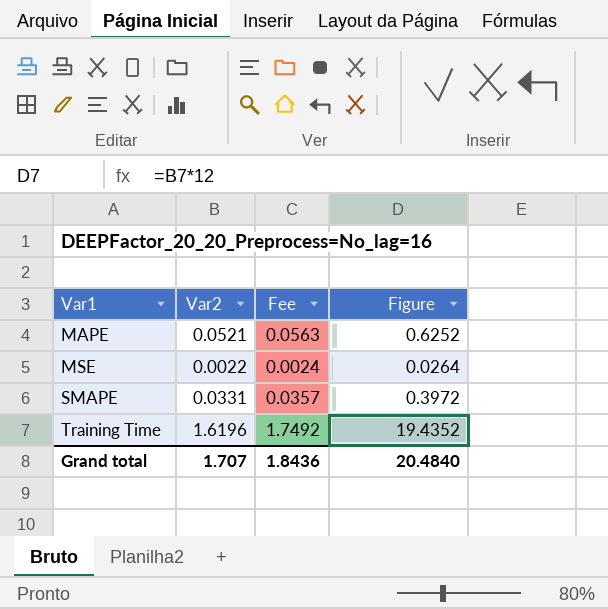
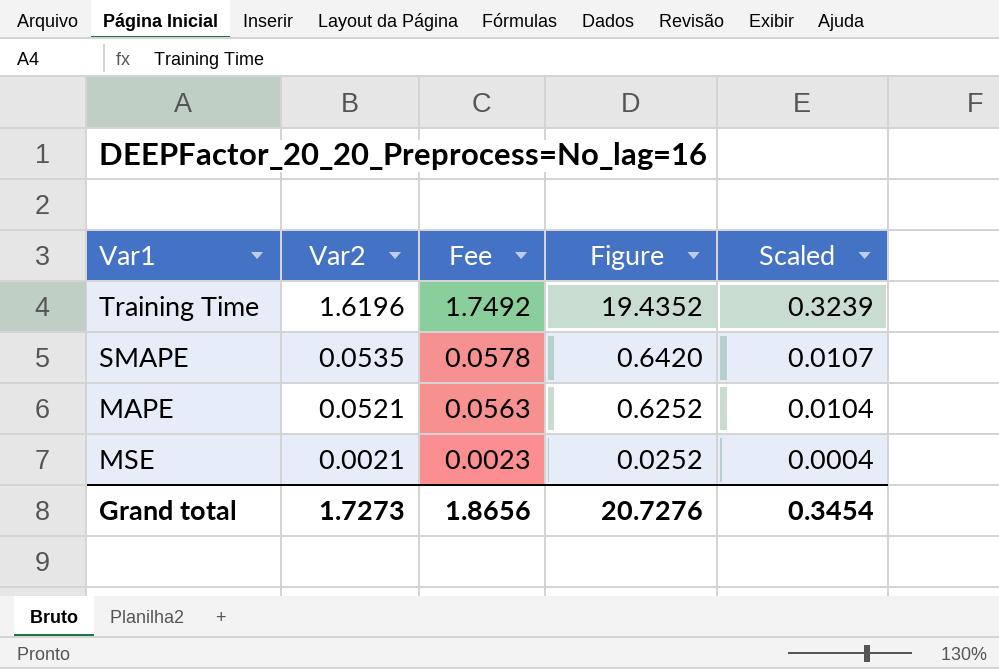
row order: Var1 ascending -> Var2 descending
column Scaled | formula: none -> [Var2] * 0.2
SMAPE | Var2: 0.0331 -> 0.0535
SMAPE | Fee: 0.0357 -> 0.0578
SMAPE | Figure: 0.3972 -> 0.6420
MSE | Var2: 0.0022 -> 0.0021
MSE | Fee: 0.0024 -> 0.0023
MSE | Figure: 0.0264 -> 0.0252
Grand total | Var2: 1.707 -> 1.7273
Grand total | Fee: 1.8436 -> 1.8656
Grand total | Figure: 20.4840 -> 20.7276

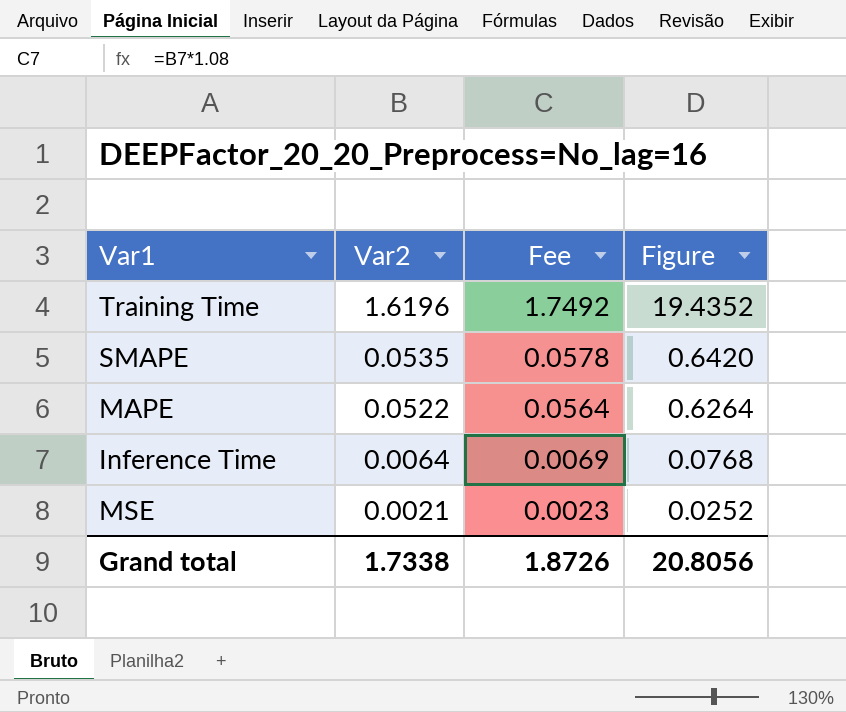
column Scaled | formula: [Var2] * 0.2 -> none
MAPE | Var2: 0.0521 -> 0.0522
MAPE | Fee: 0.0563 -> 0.0564
MAPE | Figure: 0.6252 -> 0.6264
row Inference Time: none -> 0.0064 | 0.0069 | 0.0768
Grand total | Var2: 1.7273 -> 1.7338
Grand total | Fee: 1.8656 -> 1.8726
Grand total | Figure: 20.7276 -> 20.8056

